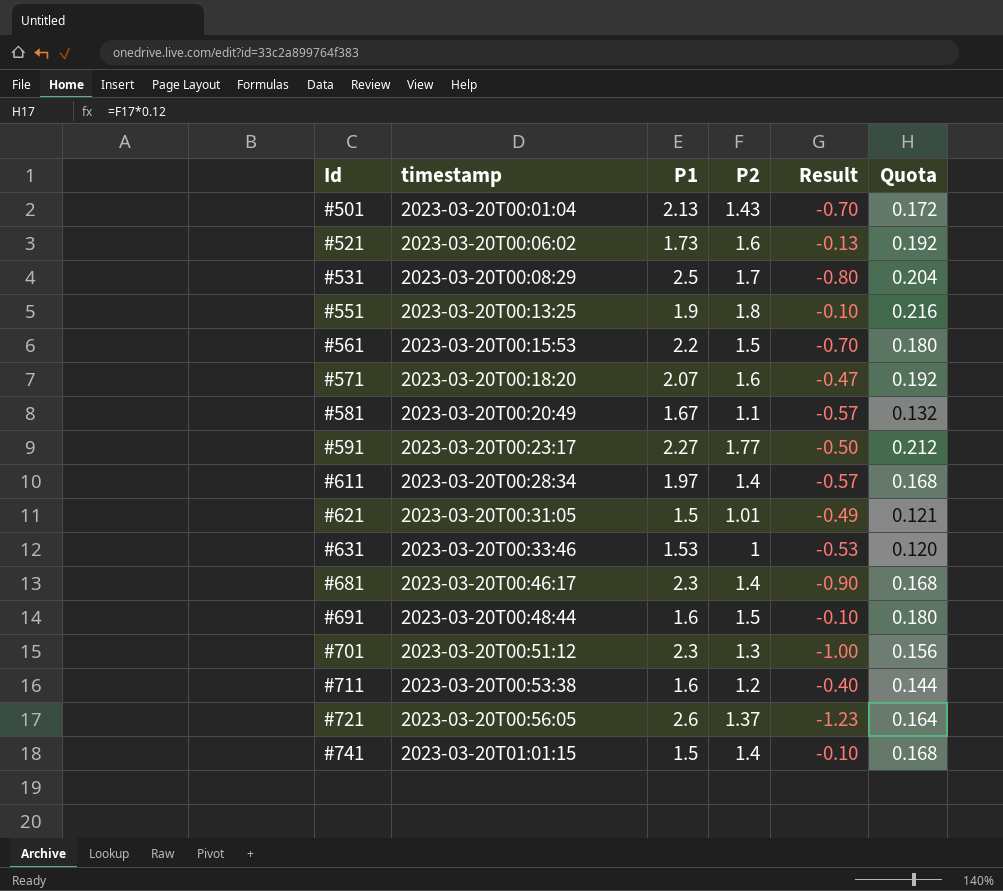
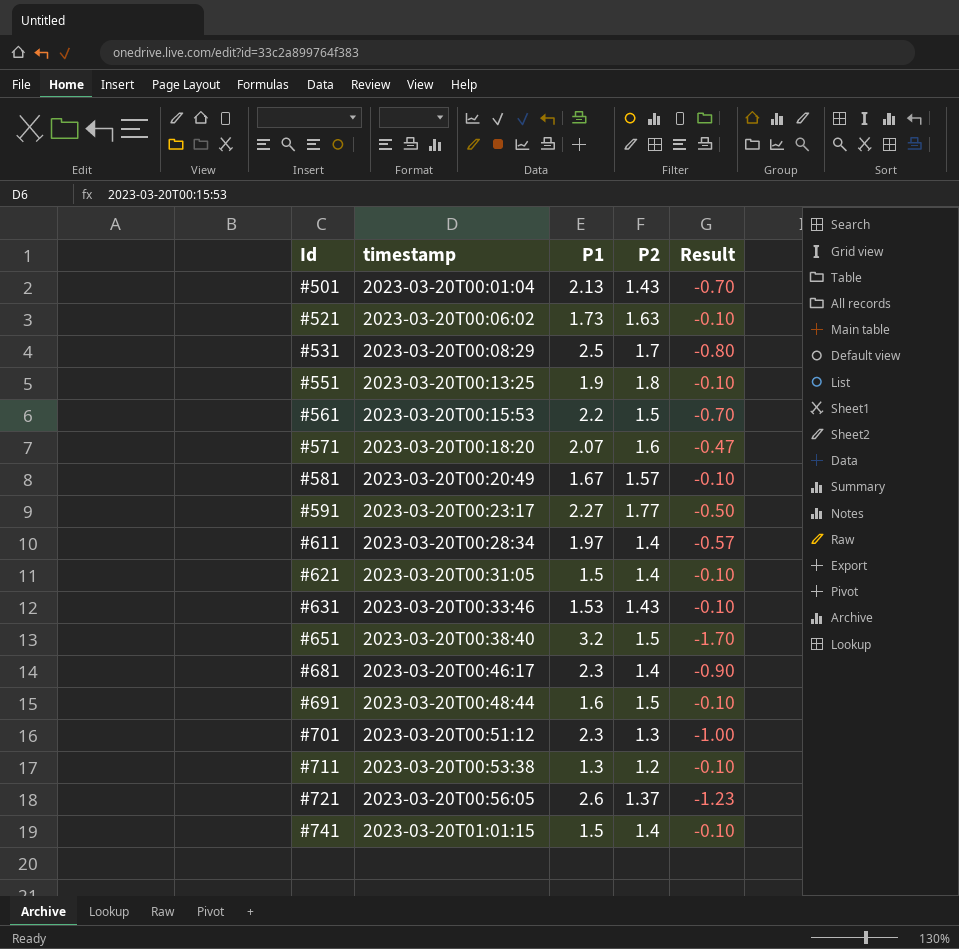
column Quota | formula: [P2] * 0.12 -> none
#521 | P2: 1.6 -> 1.63
#521 | Result: -0.13 -> -0.10
#581 | P2: 1.1 -> 1.57
#581 | Result: -0.57 -> -0.10
#621 | P2: 1.01 -> 1.4
#621 | Result: -0.49 -> -0.10
#631 | P2: 1 -> 1.43
#631 | Result: -0.53 -> -0.10
row #651: none -> 2023-03-20T00:38:40 | 3.2 | 1.5 | -1.70
#711 | P1: 1.6 -> 1.3
#711 | Result: -0.40 -> -0.10

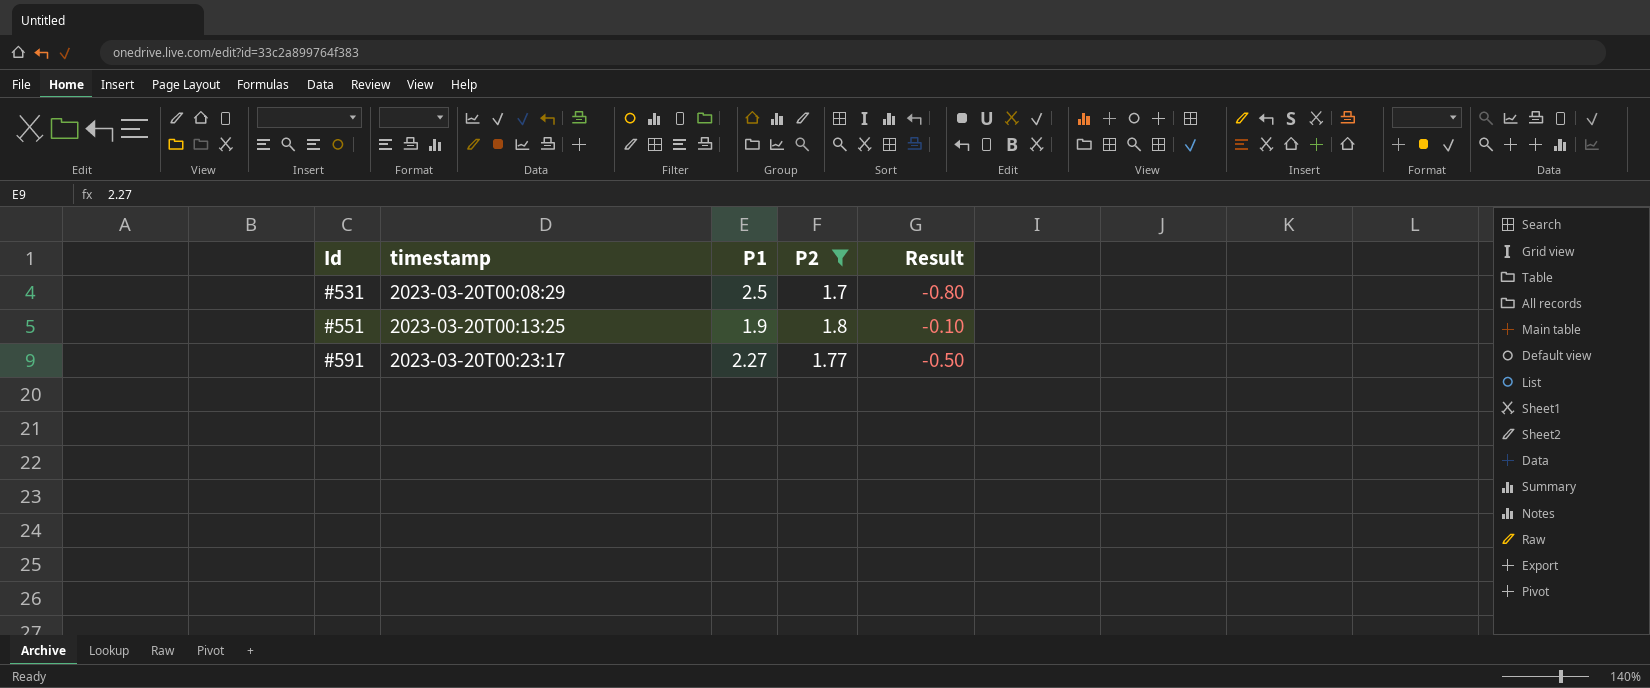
filter: none -> P2 >= 1.7

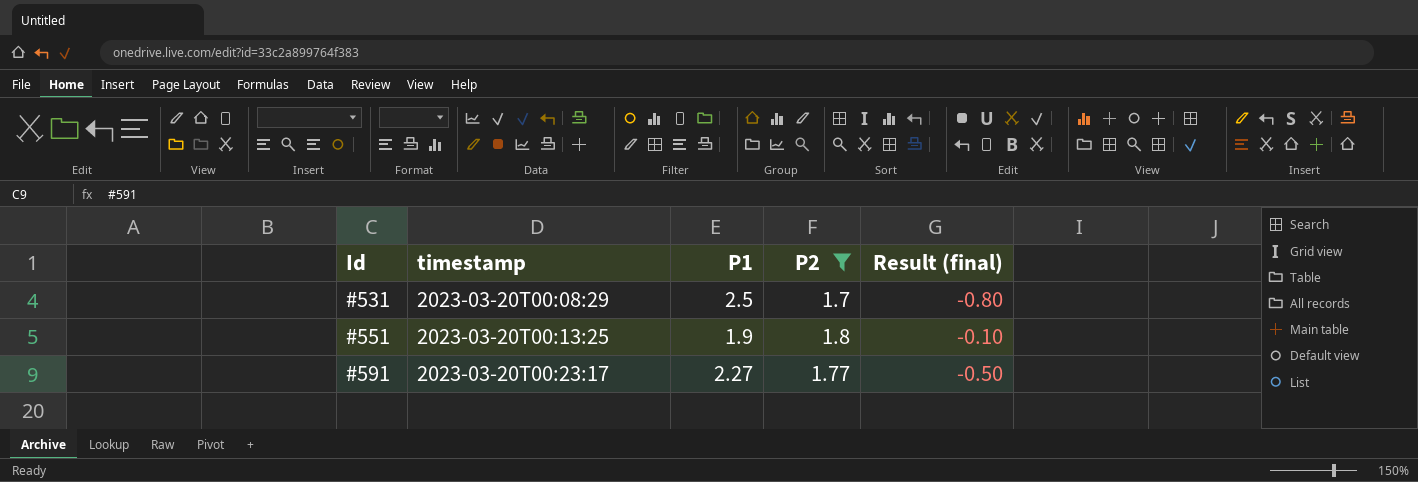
column name: Result -> Result (final)

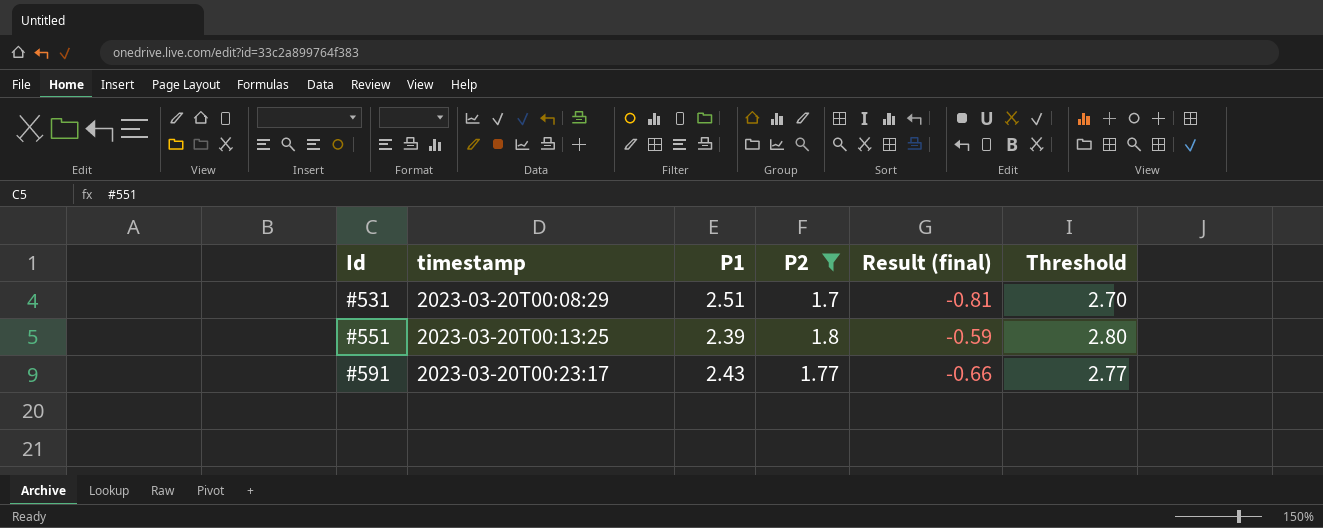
column Threshold | formula: none -> [P2] + 1
#531 | P1: 2.5 -> 2.51
#531 | Result (final): -0.80 -> -0.81
#551 | P1: 1.9 -> 2.39
#551 | Result (final): -0.10 -> -0.59
#591 | P1: 2.27 -> 2.43
#591 | Result (final): -0.50 -> -0.66

